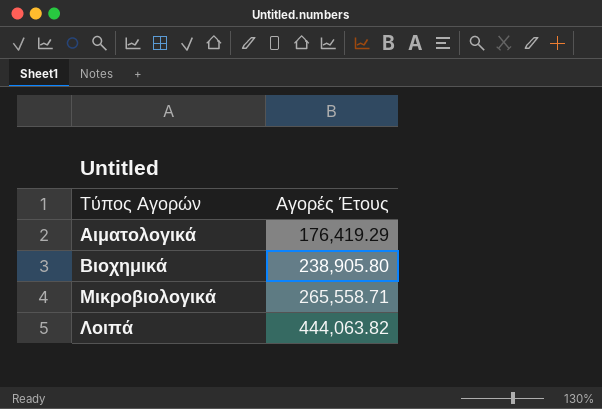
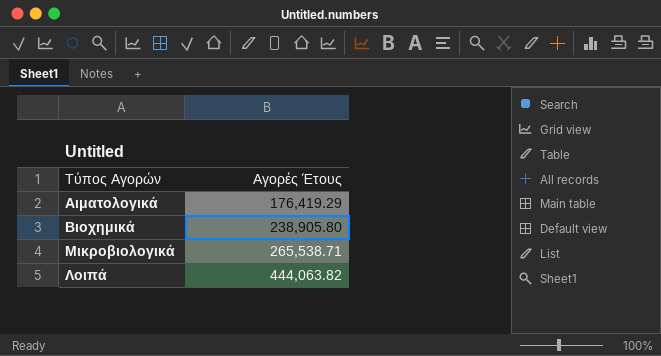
Μικροβιολογικά | Αγορές Έτους: 265,558.71 -> 265,538.71

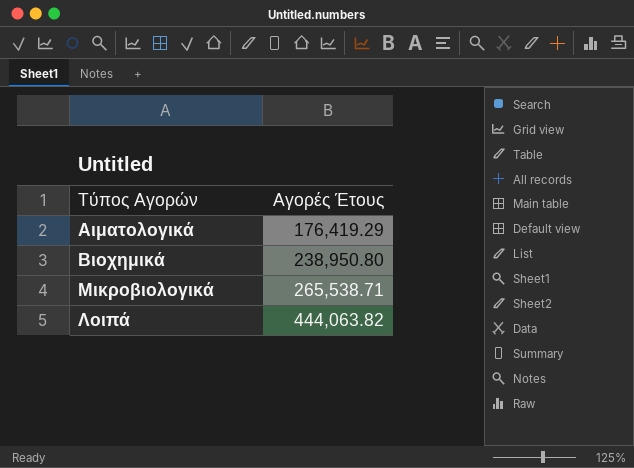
Βιοχημικά | Αγορές Έτους: 238,905.80 -> 238,950.80

